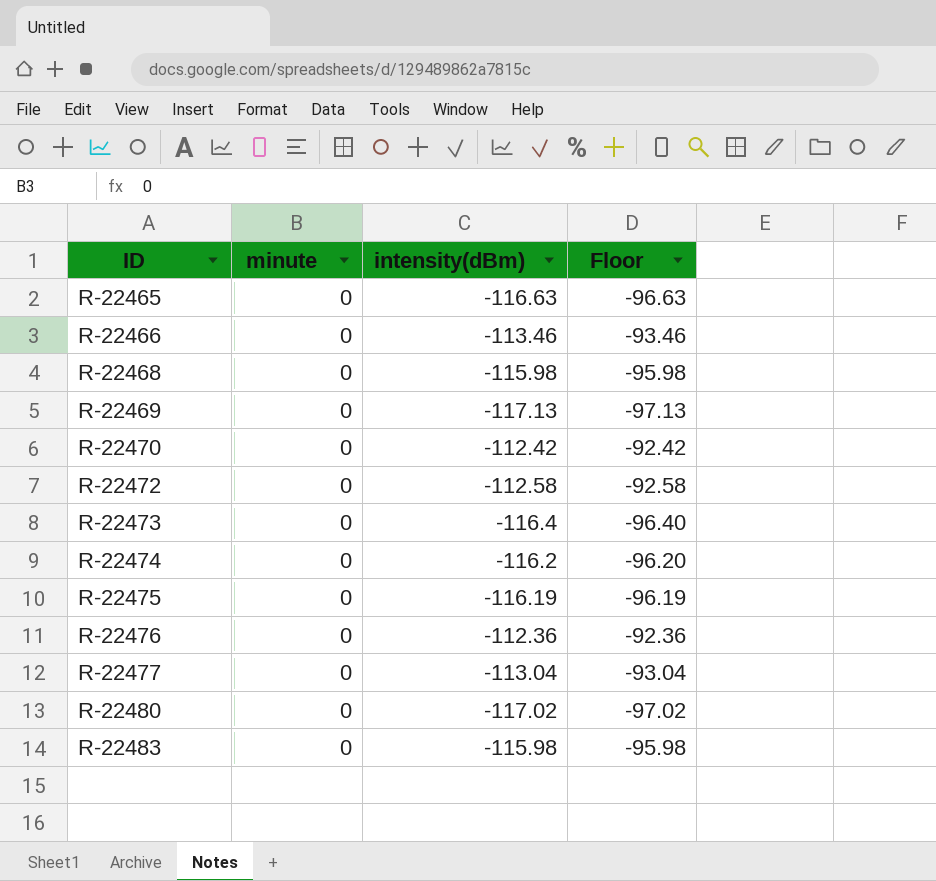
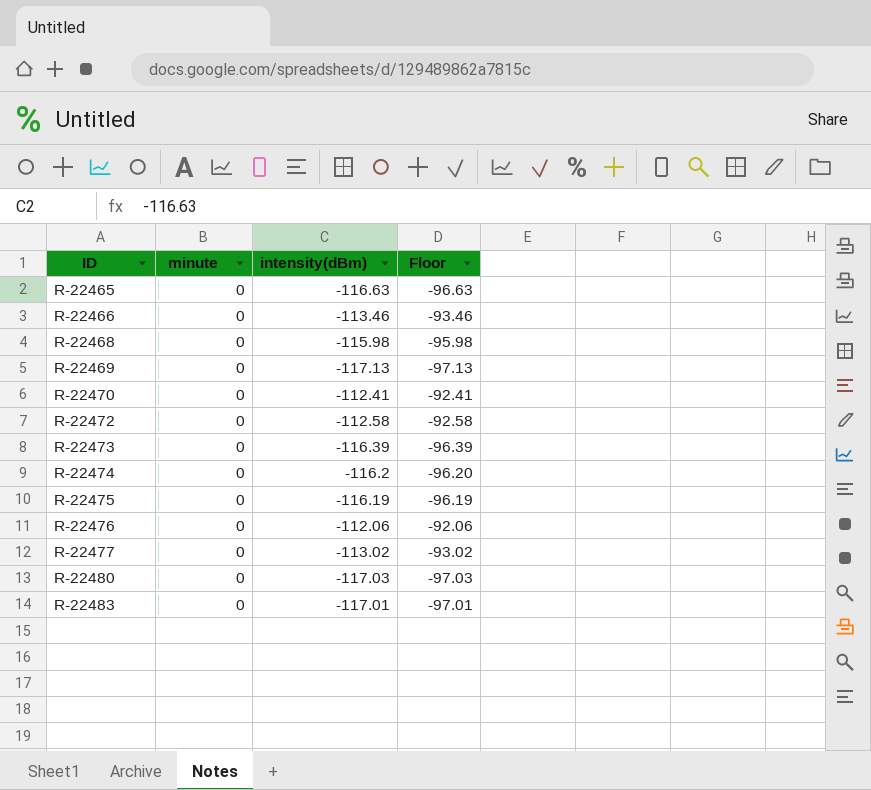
R-22470 | intensity(dBm): -112.42 -> -112.41
R-22470 | Floor: -92.42 -> -92.41
R-22473 | intensity(dBm): -116.4 -> -116.39
R-22473 | Floor: -96.40 -> -96.39
R-22476 | intensity(dBm): -112.36 -> -112.06
R-22476 | Floor: -92.36 -> -92.06
R-22477 | intensity(dBm): -113.04 -> -113.02
R-22477 | Floor: -93.04 -> -93.02
R-22480 | intensity(dBm): -117.02 -> -117.03
R-22480 | Floor: -97.02 -> -97.03
R-22483 | intensity(dBm): -115.98 -> -117.01
R-22483 | Floor: -95.98 -> -97.01

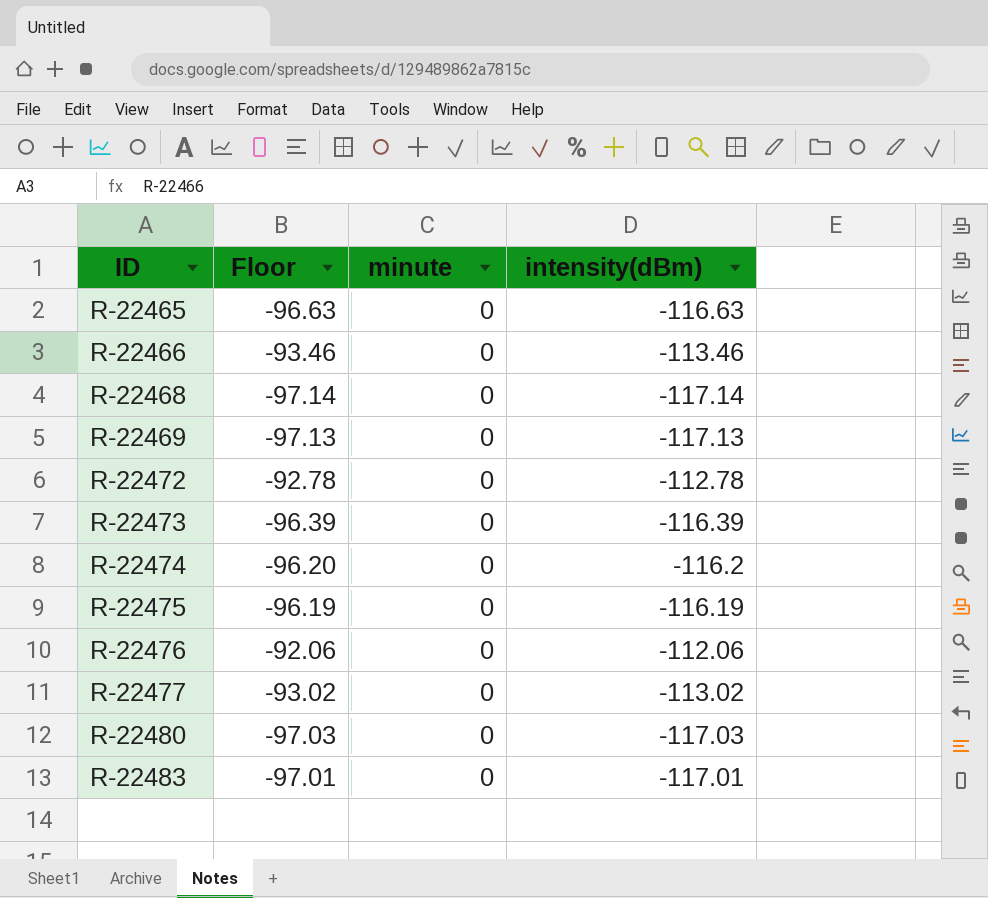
column Floor | position: 4 -> 2
row R-22470: 0 | -112.41 | -92.41 -> none
R-22468 | Floor: -95.98 -> -97.14
R-22468 | intensity(dBm): -115.98 -> -117.14
R-22472 | Floor: -92.58 -> -92.78
R-22472 | intensity(dBm): -112.58 -> -112.78

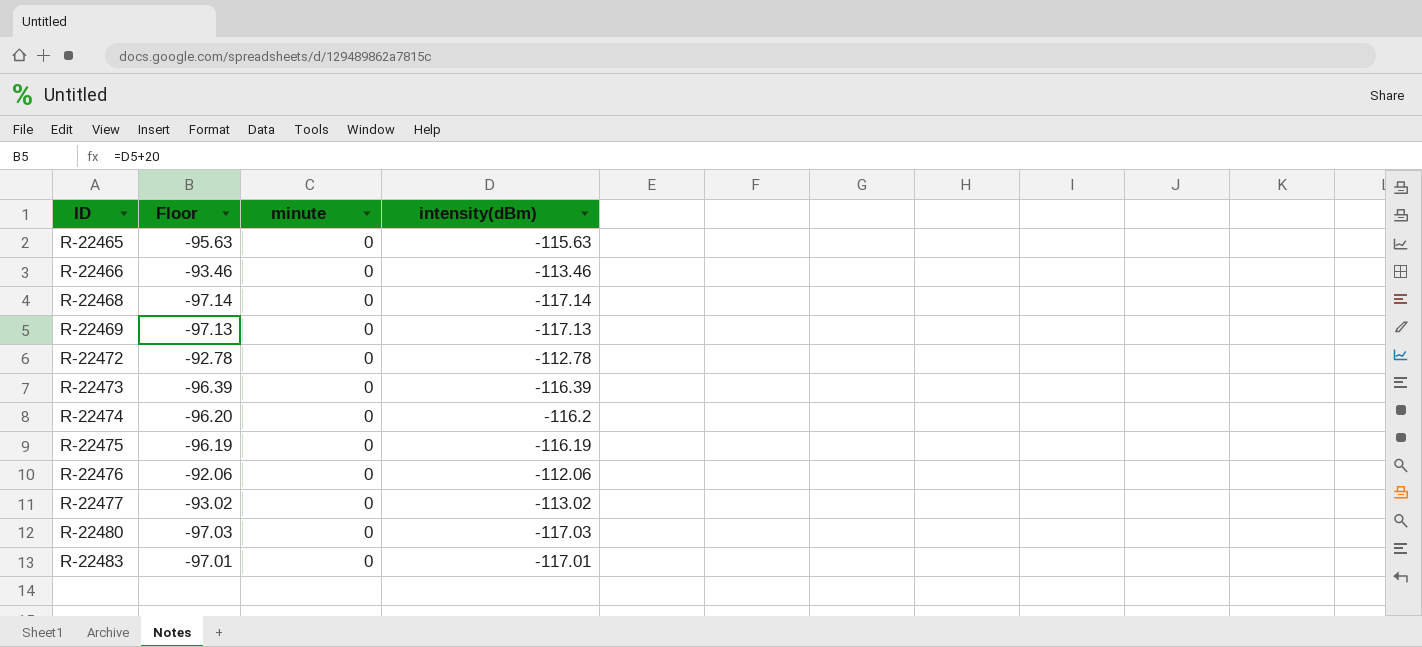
R-22465 | Floor: -96.63 -> -95.63
R-22465 | intensity(dBm): -116.63 -> -115.63

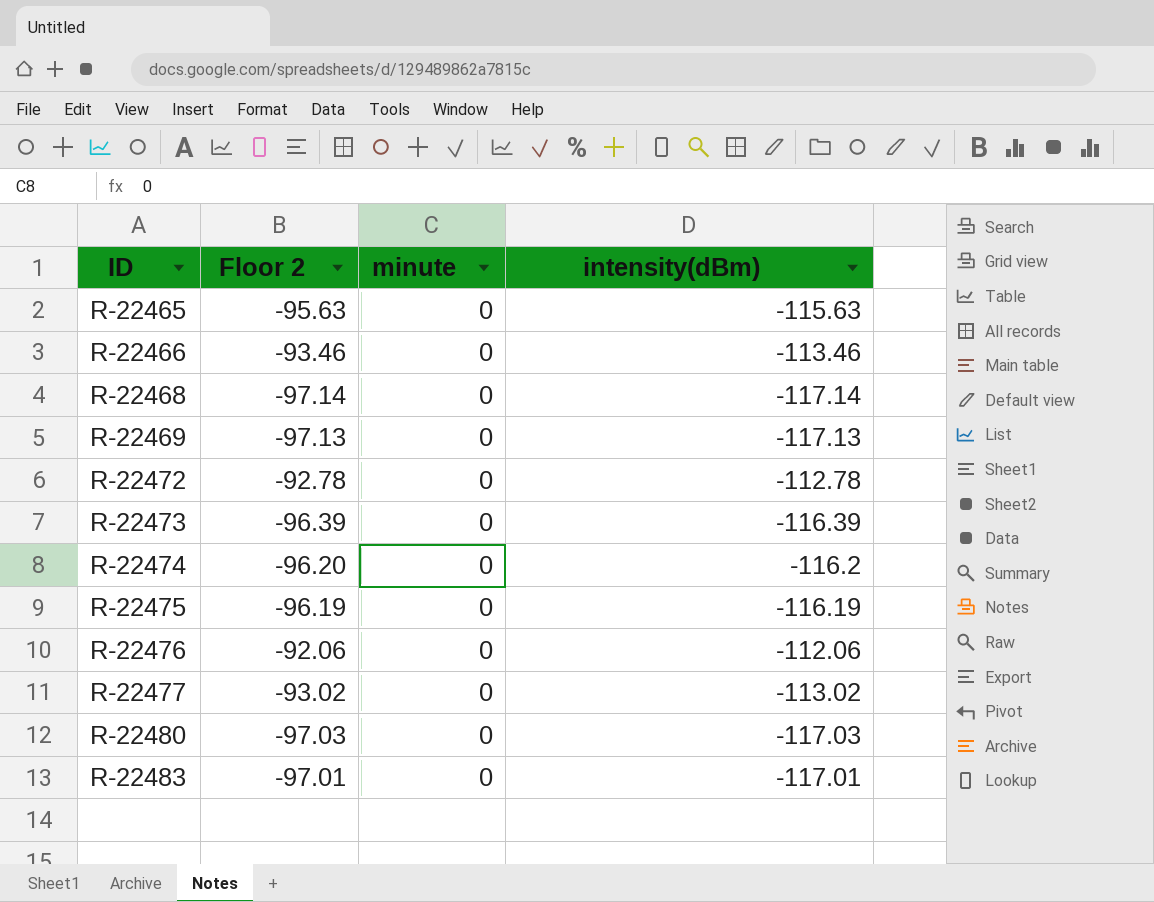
column name: Floor -> Floor 2

